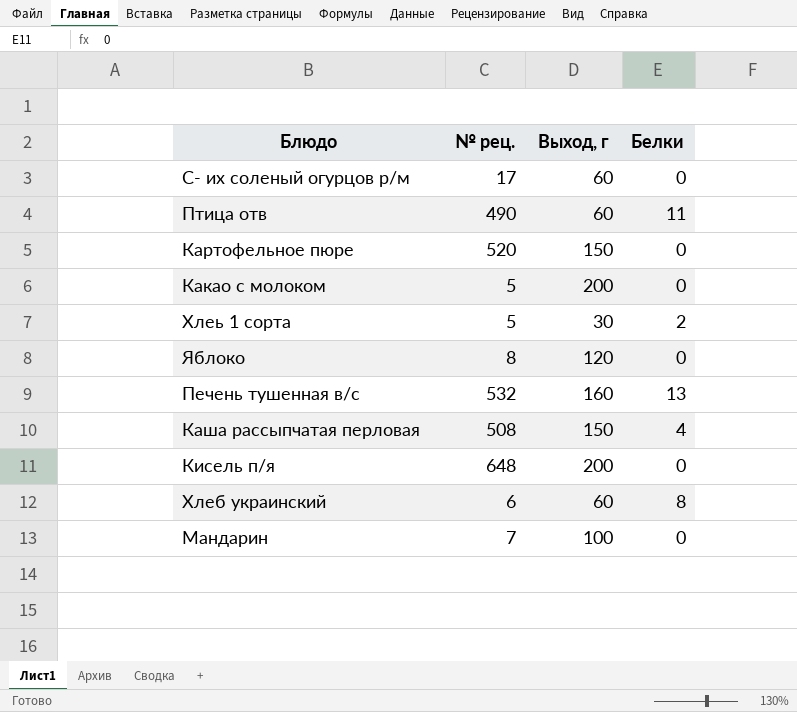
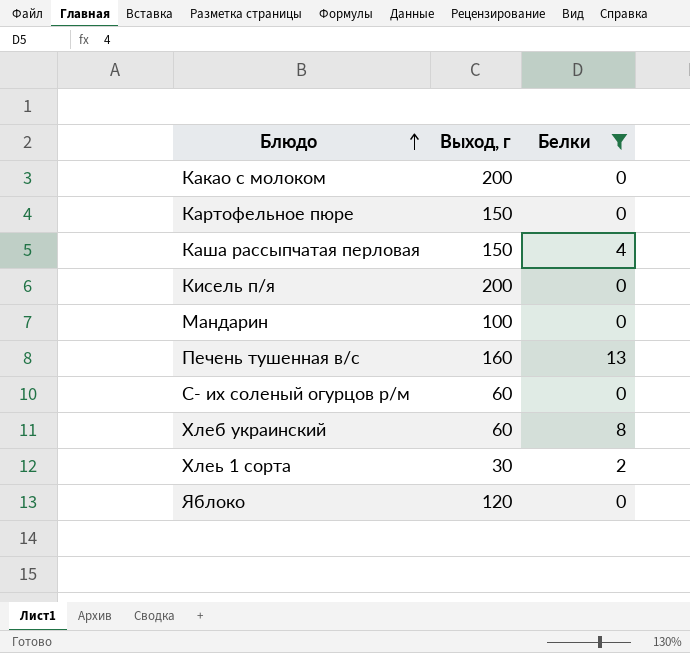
filter: none -> Белки != 11
row order: none -> Блюдо ascending
column № рец. | position: 2 -> none

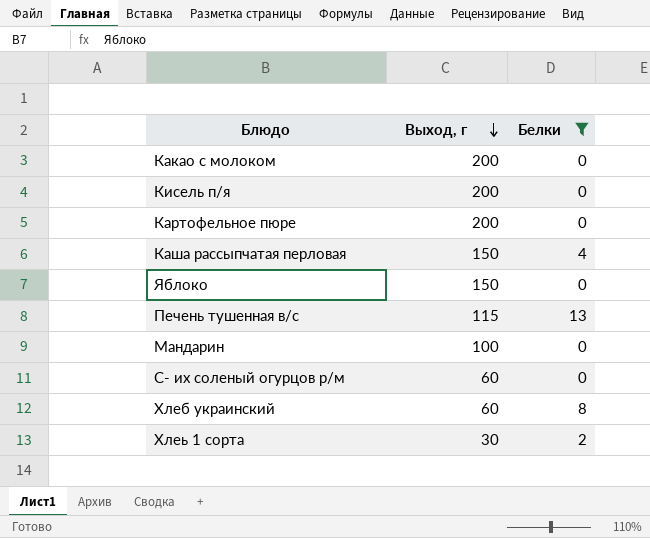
row order: Блюдо ascending -> Выход, г descending
Картофельное пюре | Выход, г: 150 -> 200
Яблоко | Выход, г: 120 -> 150
Печень тушенная в/с | Выход, г: 160 -> 115

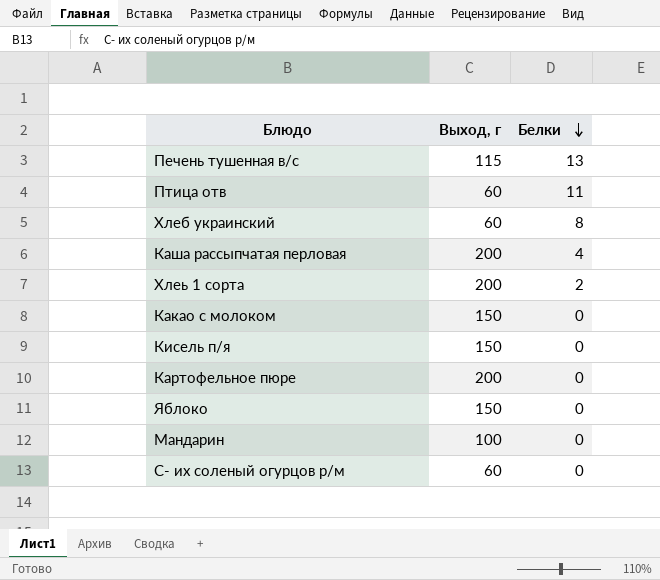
filter: Белки != 11 -> none
row order: Выход, г descending -> Белки descending
Каша рассыпчатая перловая | Выход, г: 150 -> 200
Хлеь 1 сорта | Выход, г: 30 -> 200
Какао с молоком | Выход, г: 200 -> 150
Кисель п/я | Выход, г: 200 -> 150

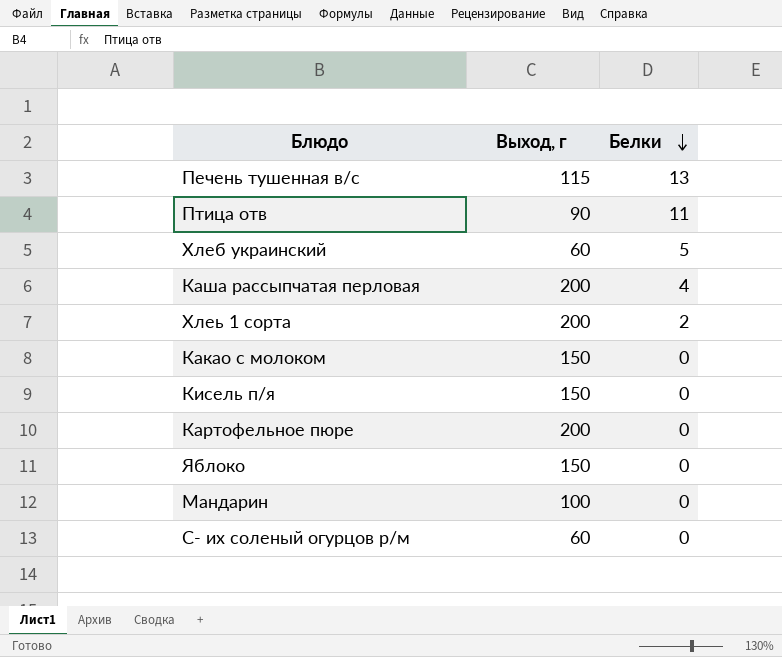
Птица отв | Выход, г: 60 -> 90
Хлеб украинский | Белки: 8 -> 5

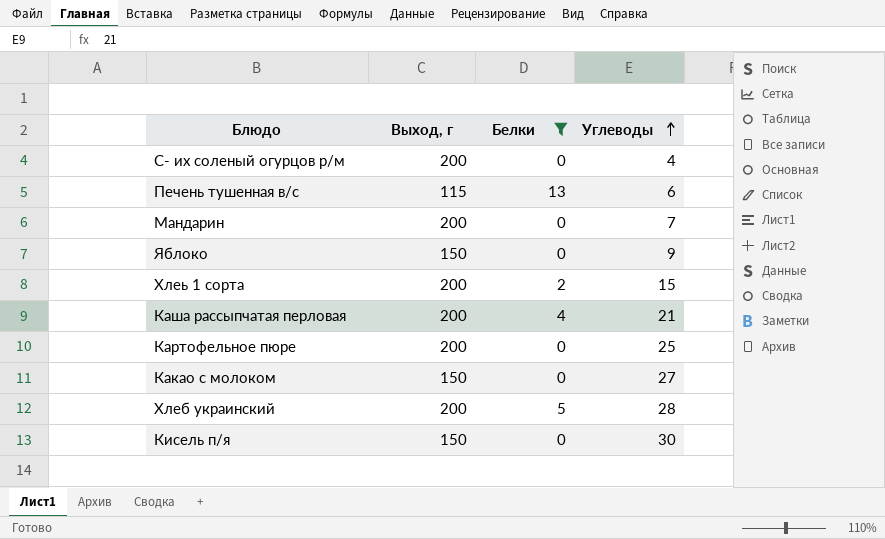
filter: none -> Белки != 11
row order: Белки descending -> Углеводы ascending
column Углеводы | position: none -> 4
С- их соленый огурцов р/м | Выход, г: 60 -> 200
Мандарин | Выход, г: 100 -> 200
Хлеб украинский | Выход, г: 60 -> 200

